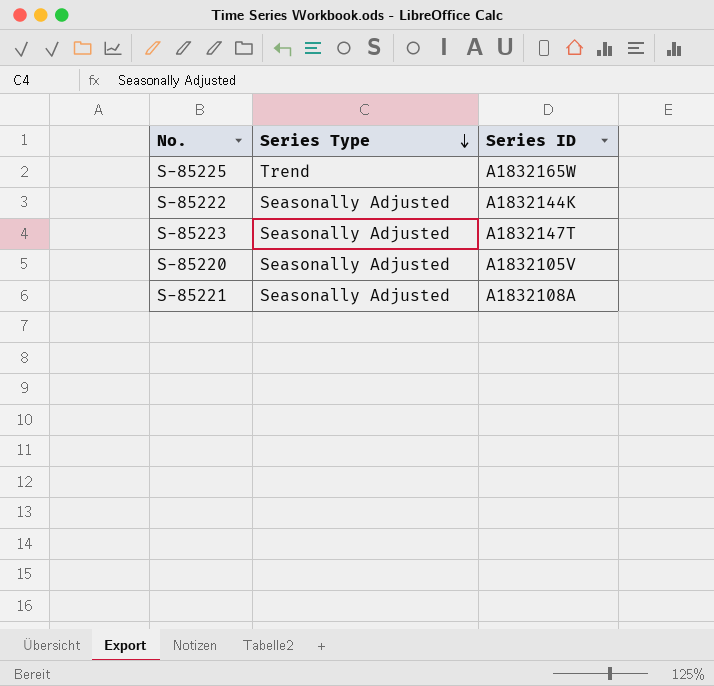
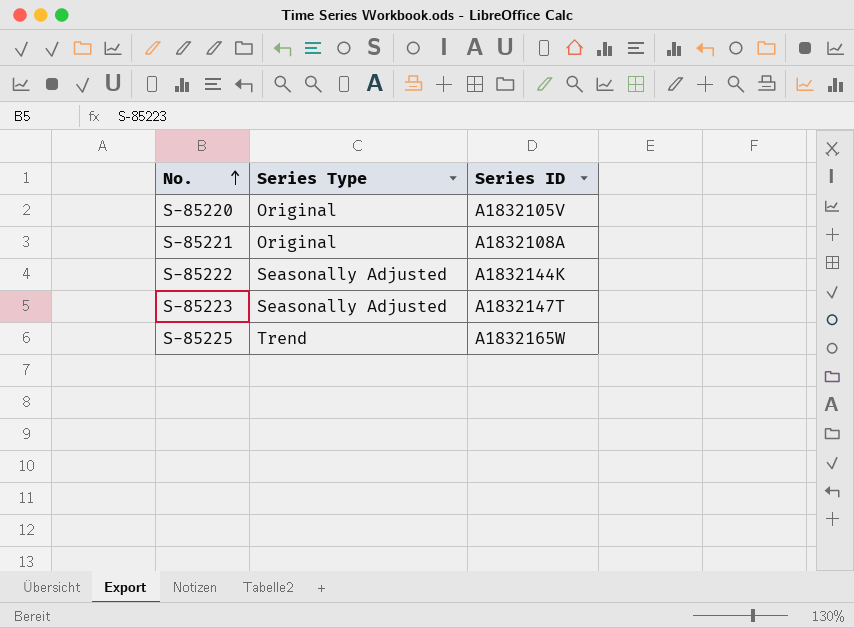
row order: Series Type descending -> No. ascending
S-85220 | Series Type: Seasonally Adjusted -> Original
S-85221 | Series Type: Seasonally Adjusted -> Original

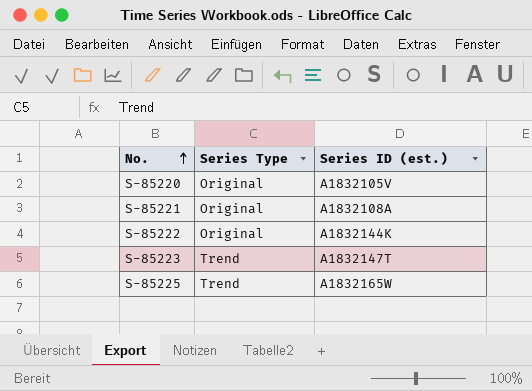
column name: Series ID -> Series ID (est.)
S-85222 | Series Type: Seasonally Adjusted -> Original
S-85223 | Series Type: Seasonally Adjusted -> Trend

